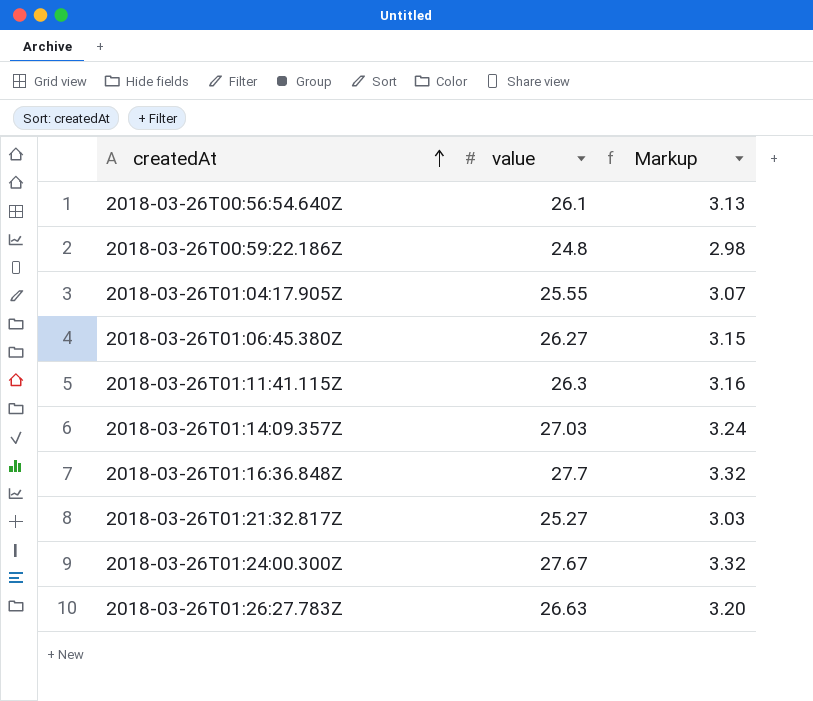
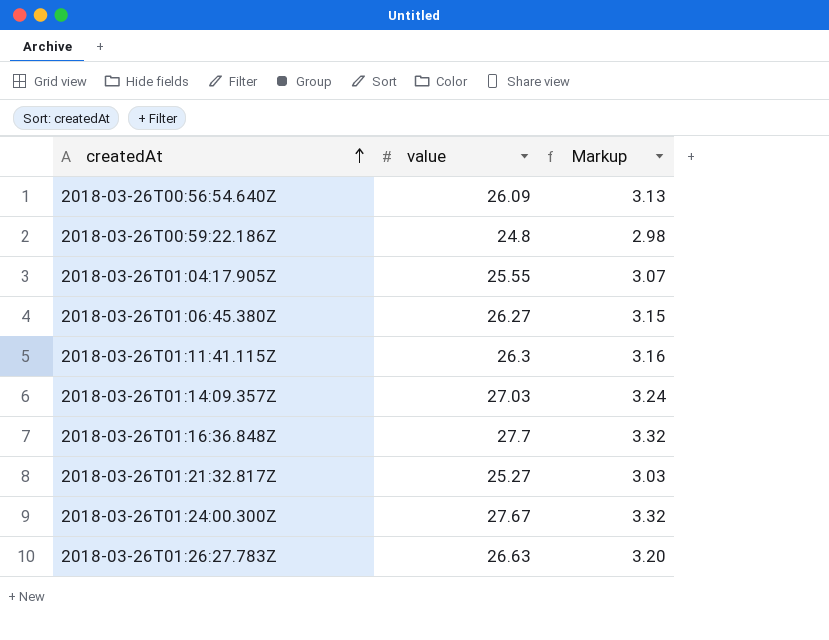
2018-03-26T00:56:54.640Z | value: 26.1 -> 26.09

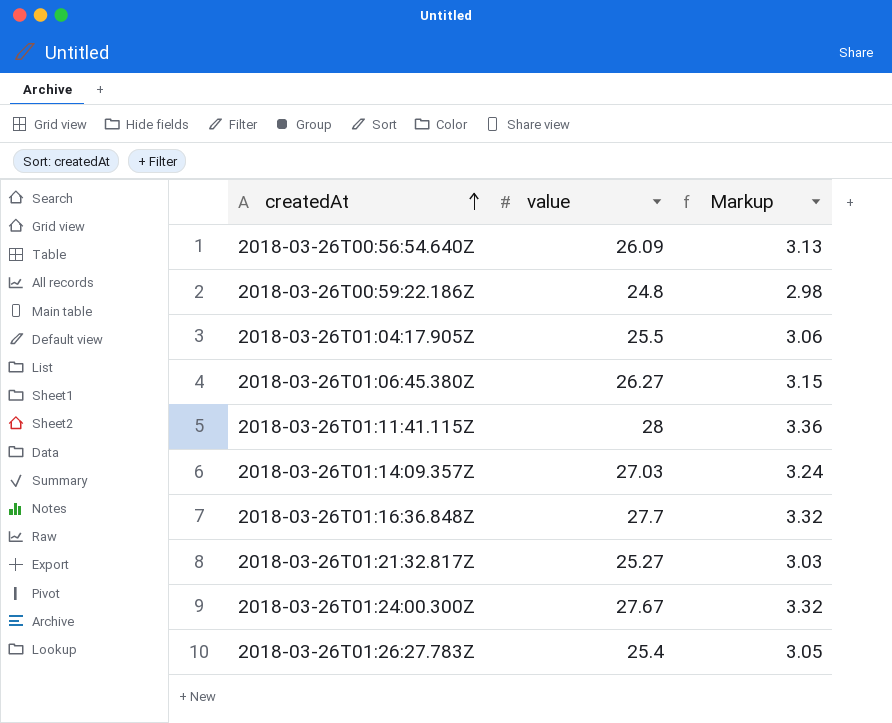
2018-03-26T01:04:17.905Z | value: 25.55 -> 25.5
2018-03-26T01:04:17.905Z | Markup: 3.07 -> 3.06
2018-03-26T01:11:41.115Z | value: 26.3 -> 28
2018-03-26T01:11:41.115Z | Markup: 3.16 -> 3.36
2018-03-26T01:26:27.783Z | value: 26.63 -> 25.4
2018-03-26T01:26:27.783Z | Markup: 3.20 -> 3.05

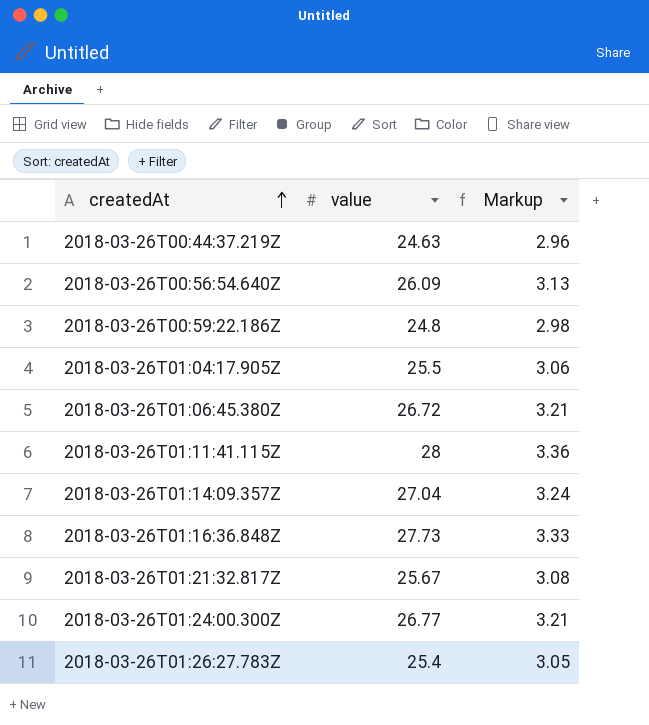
row 2018-03-26T00:44:37.219Z: none -> 24.63 | 2.96
2018-03-26T01:06:45.380Z | value: 26.27 -> 26.72
2018-03-26T01:06:45.380Z | Markup: 3.15 -> 3.21
2018-03-26T01:14:09.357Z | value: 27.03 -> 27.04
2018-03-26T01:16:36.848Z | value: 27.7 -> 27.73
2018-03-26T01:16:36.848Z | Markup: 3.32 -> 3.33
2018-03-26T01:21:32.817Z | value: 25.27 -> 25.67
2018-03-26T01:21:32.817Z | Markup: 3.03 -> 3.08
2018-03-26T01:24:00.300Z | value: 27.67 -> 26.77
2018-03-26T01:24:00.300Z | Markup: 3.32 -> 3.21

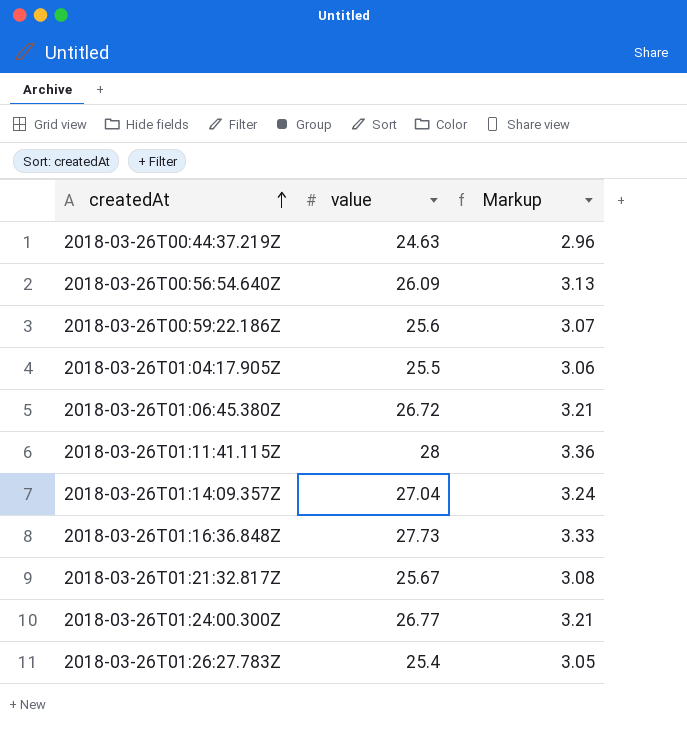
2018-03-26T00:59:22.186Z | value: 24.8 -> 25.6
2018-03-26T00:59:22.186Z | Markup: 2.98 -> 3.07

